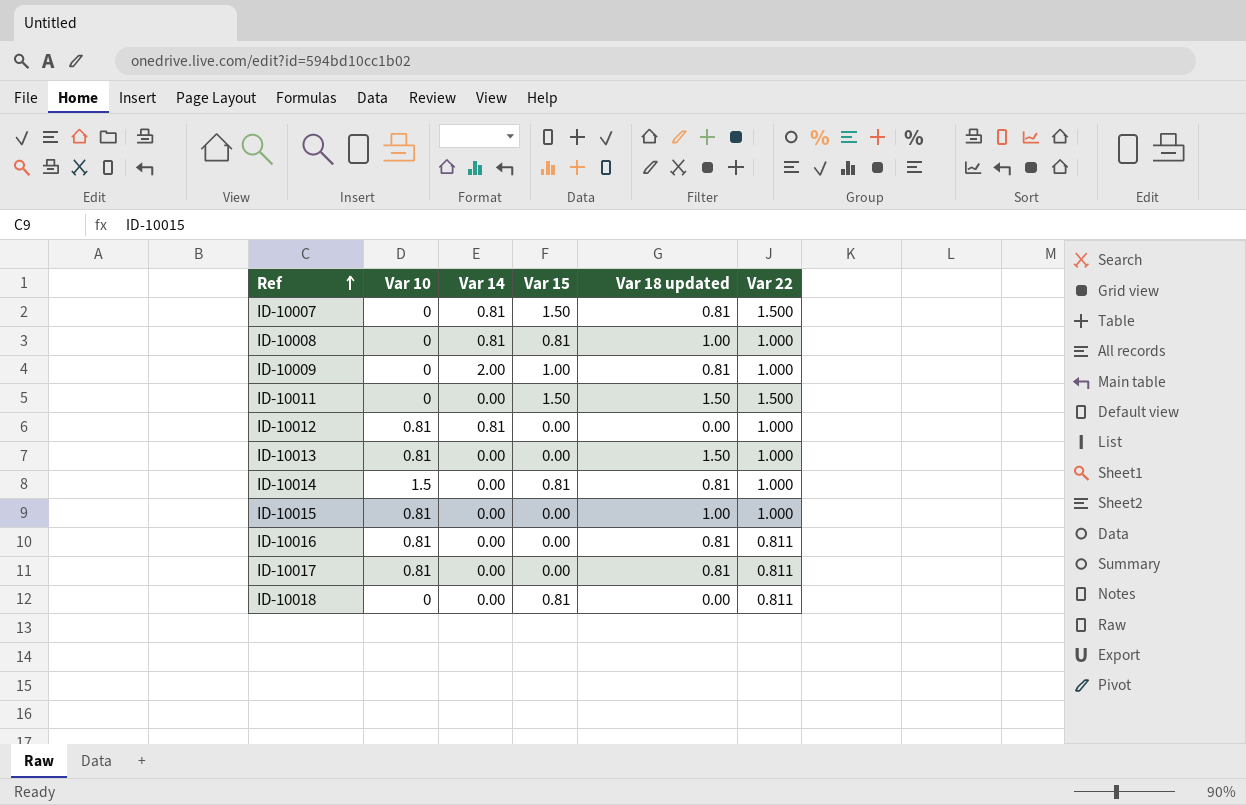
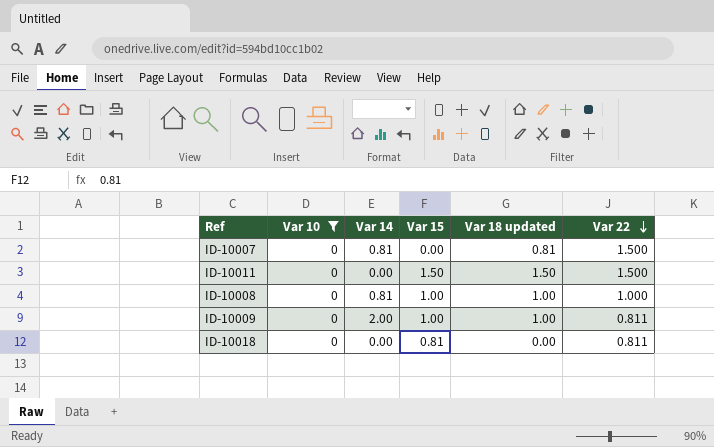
filter: none -> Var 10 = 0
row order: Ref ascending -> Var 22 descending
ID-10007 | Var 15: 1.50 -> 0.00
ID-10008 | Var 15: 0.81 -> 1.00
ID-10009 | Var 18 updated: 0.81 -> 1.00
ID-10009 | Var 22: 1.000 -> 0.811

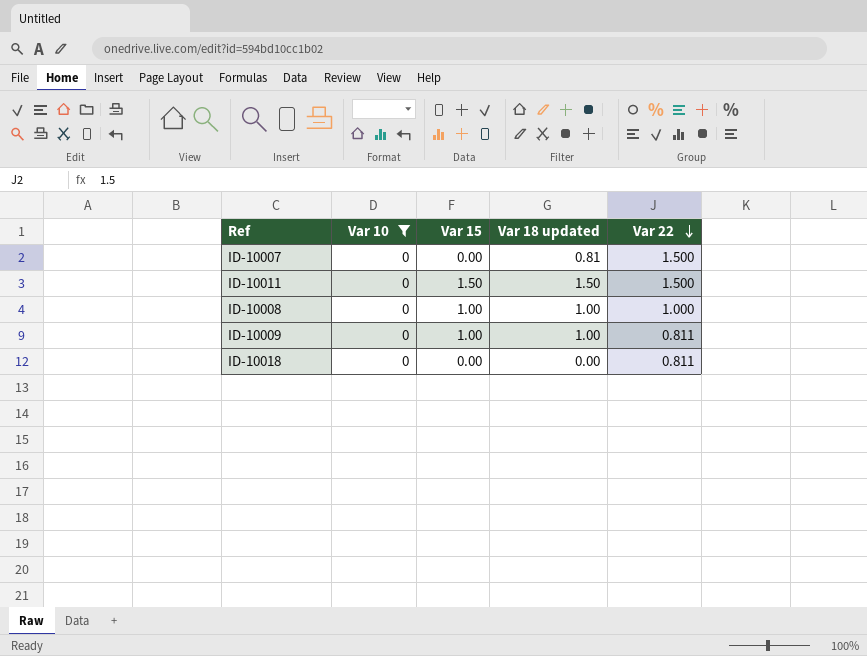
column Var 14 | position: 3 -> none
ID-10018 | Var 15: 0.81 -> 0.00

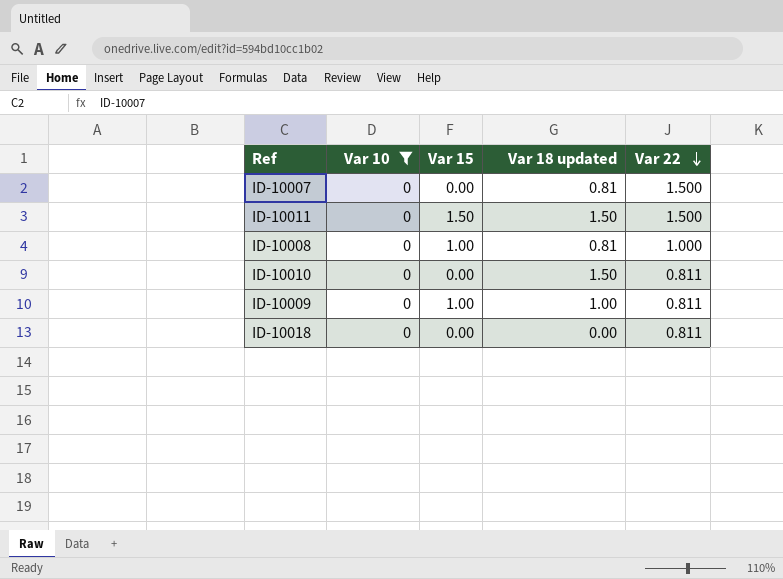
ID-10008 | Var 18 updated: 1.00 -> 0.81
row ID-10010: none -> 0 | 0.00 | 1.50 | 0.811

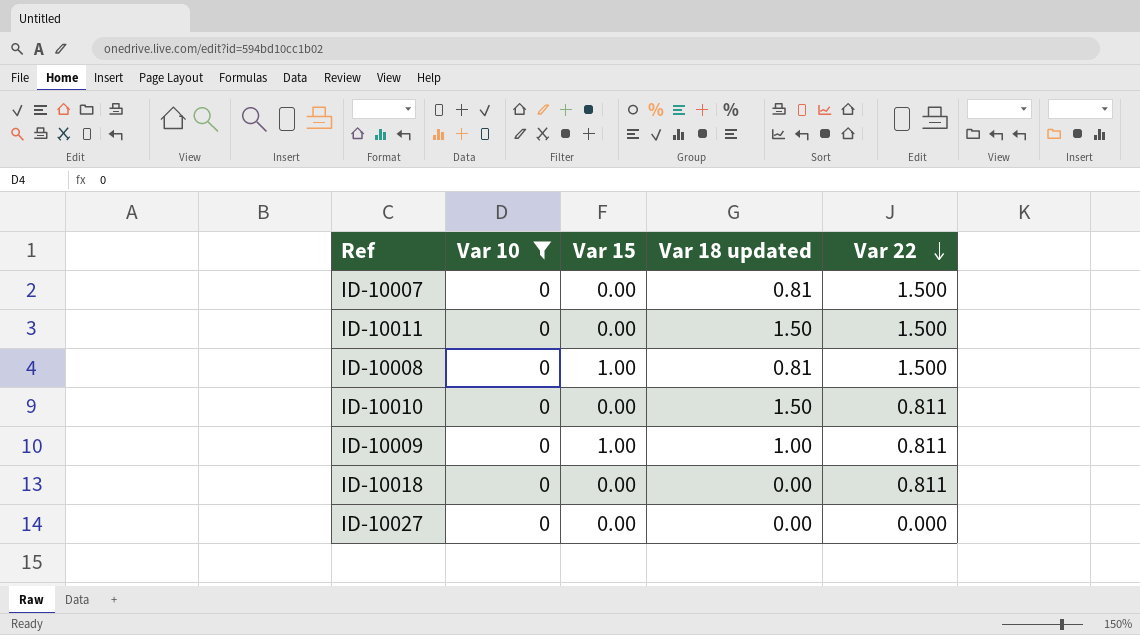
ID-10011 | Var 15: 1.50 -> 0.00
ID-10008 | Var 22: 1.000 -> 1.500
row ID-10027: none -> 0 | 0.00 | 0.00 | 0.000

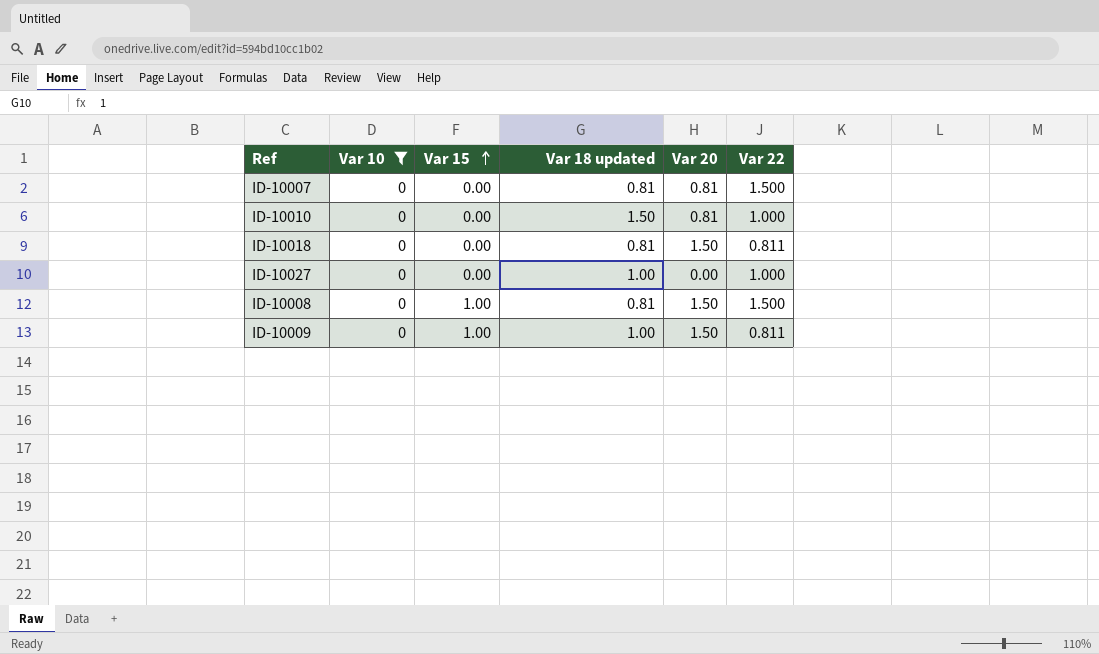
row order: Var 22 descending -> Var 15 ascending
column Var 20 | position: none -> 5
row ID-10011: 0 | 0.00 | 1.50 | 1.500 -> none
ID-10010 | Var 22: 0.811 -> 1.000
ID-10018 | Var 18 updated: 0.00 -> 0.81
ID-10027 | Var 18 updated: 0.00 -> 1.00
ID-10027 | Var 22: 0.000 -> 1.000

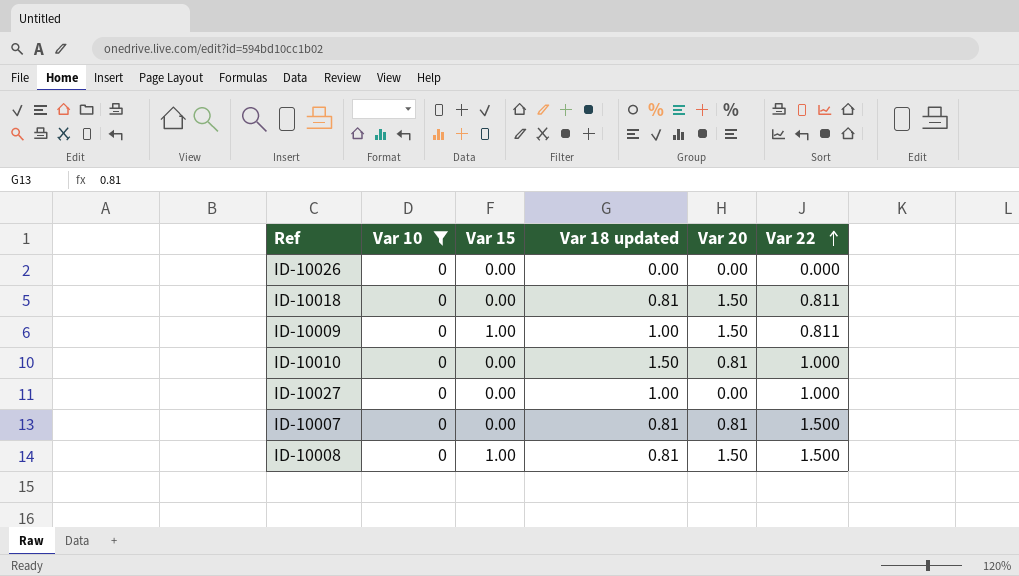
row order: Var 15 ascending -> Var 22 ascending
row ID-10026: none -> 0 | 0.00 | 0.00 | 0.00 | 0.000

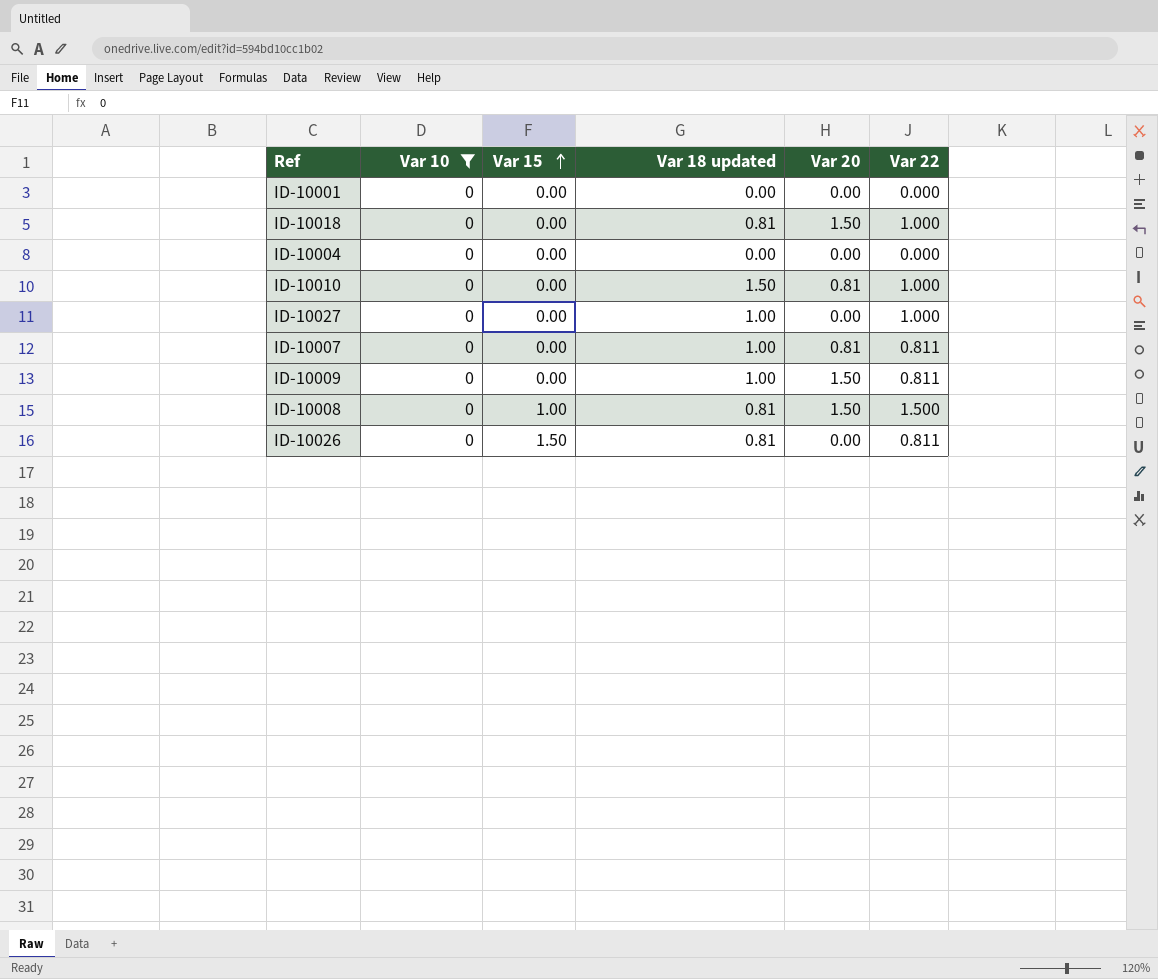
row order: Var 22 ascending -> Var 15 ascending
row ID-10001: none -> 0 | 0.00 | 0.00 | 0.00 | 0.000
ID-10018 | Var 22: 0.811 -> 1.000
row ID-10004: none -> 0 | 0.00 | 0.00 | 0.00 | 0.000
ID-10007 | Var 18 updated: 0.81 -> 1.00
ID-10007 | Var 22: 1.500 -> 0.811
ID-10009 | Var 15: 1.00 -> 0.00
ID-10026 | Var 15: 0.00 -> 1.50
ID-10026 | Var 18 updated: 0.00 -> 0.81
ID-10026 | Var 22: 0.000 -> 0.811

